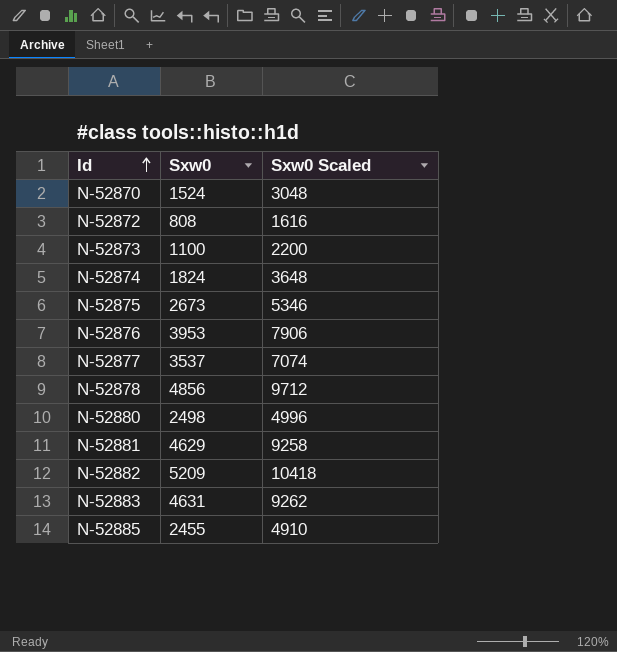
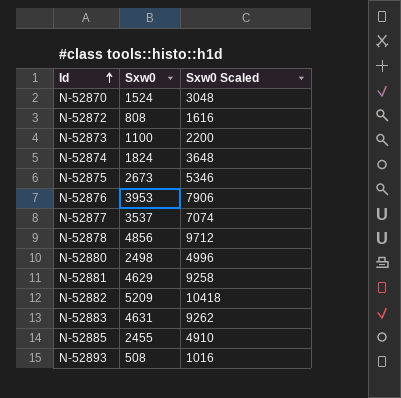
row N-52893: none -> 508 | 1016

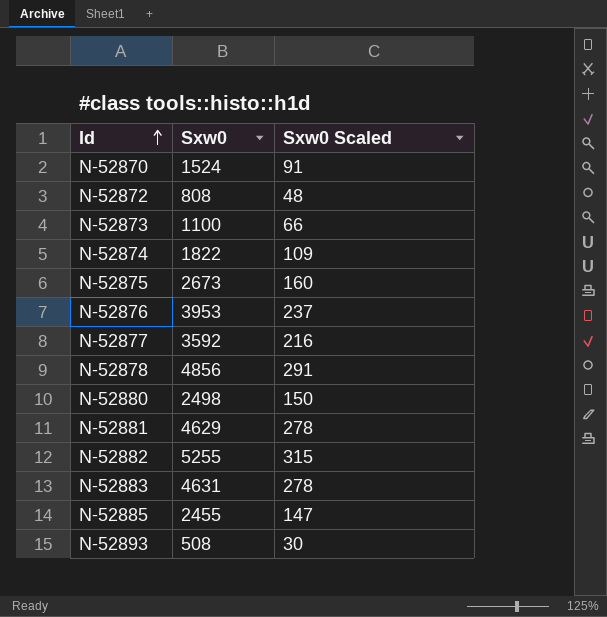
column Sxw0 Scaled | formula: [Sxw0] * 2 -> [Sxw0] * 0.06
N-52874 | Sxw0: 1824 -> 1822
N-52877 | Sxw0: 3537 -> 3592
N-52882 | Sxw0: 5209 -> 5255

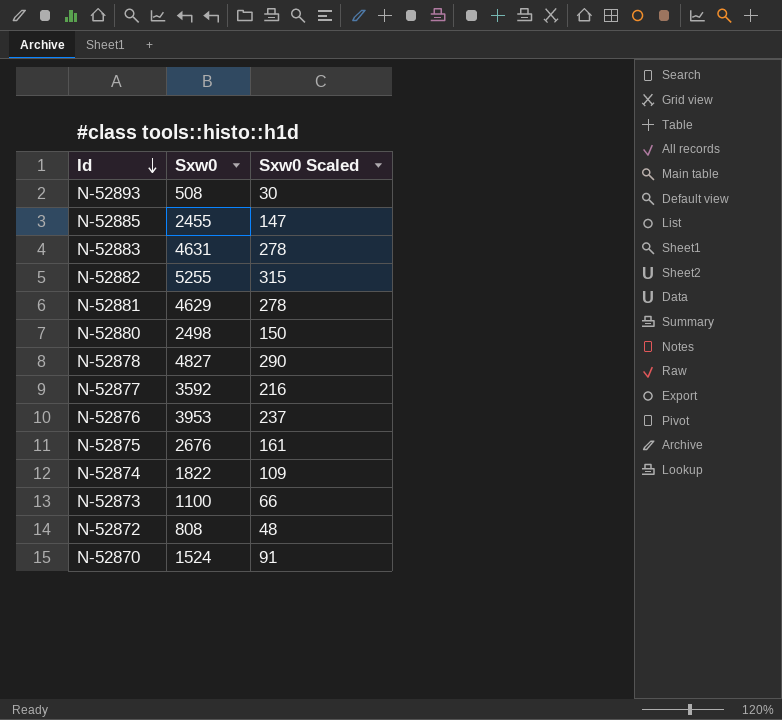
row order: Id ascending -> Id descending
N-52878 | Sxw0: 4856 -> 4827
N-52878 | Sxw0 Scaled: 291 -> 290
N-52875 | Sxw0: 2673 -> 2676
N-52875 | Sxw0 Scaled: 160 -> 161

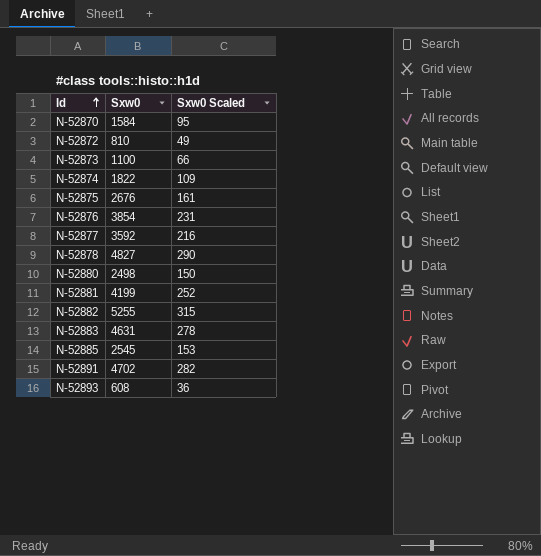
row order: Id descending -> Id ascending
N-52870 | Sxw0: 1524 -> 1584
N-52870 | Sxw0 Scaled: 91 -> 95
N-52872 | Sxw0: 808 -> 810
N-52872 | Sxw0 Scaled: 48 -> 49
N-52876 | Sxw0: 3953 -> 3854
N-52876 | Sxw0 Scaled: 237 -> 231
N-52881 | Sxw0: 4629 -> 4199
N-52881 | Sxw0 Scaled: 278 -> 252
N-52885 | Sxw0: 2455 -> 2545
N-52885 | Sxw0 Scaled: 147 -> 153
row N-52891: none -> 4702 | 282
N-52893 | Sxw0: 508 -> 608
N-52893 | Sxw0 Scaled: 30 -> 36

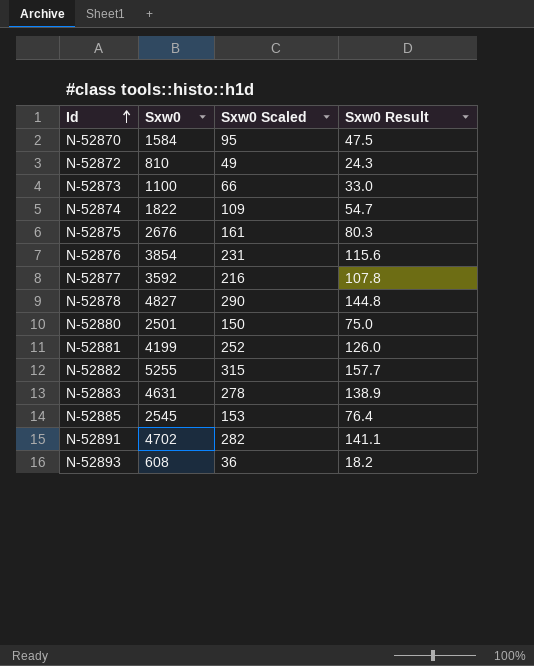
column Sxw0 Result | formula: none -> [Sxw0] * 0.03
N-52880 | Sxw0: 2498 -> 2501

